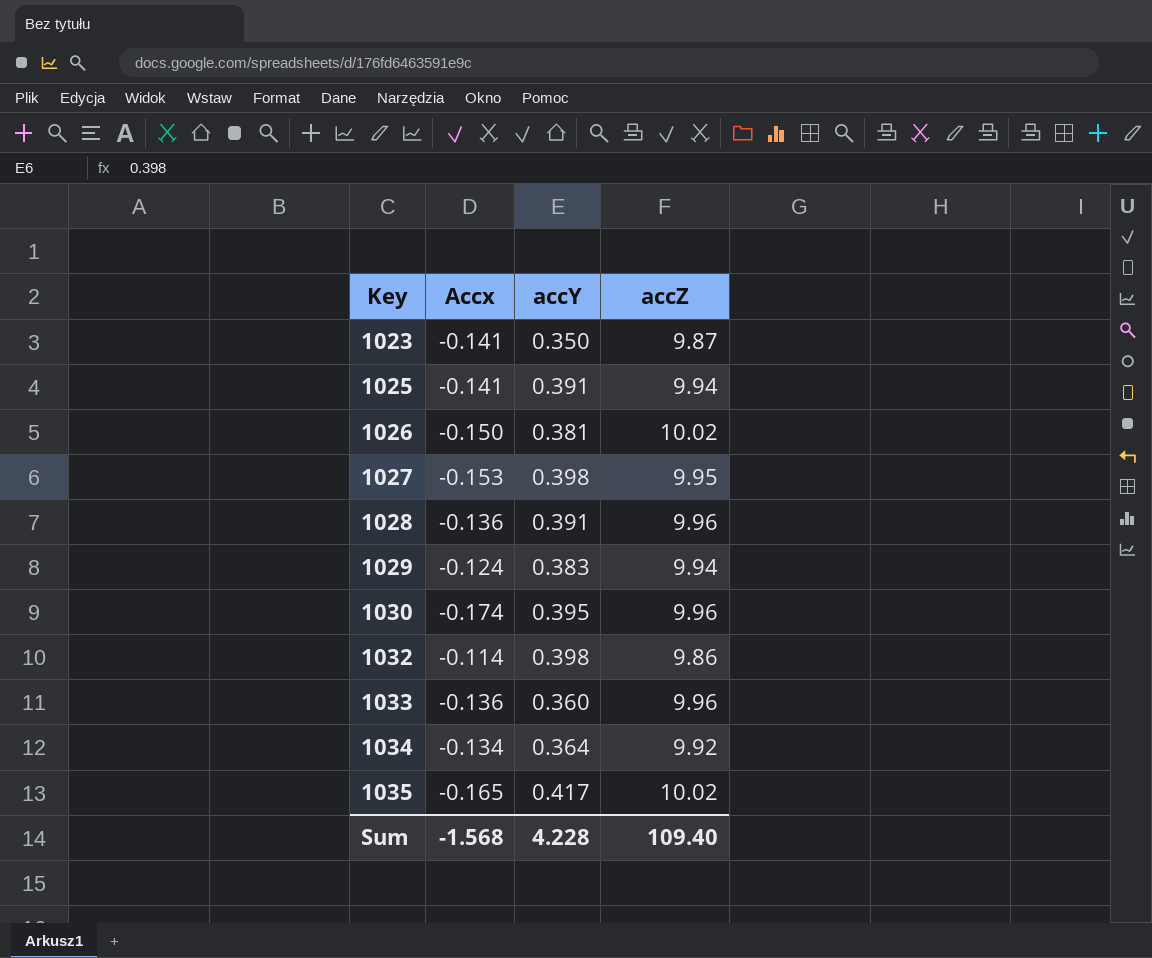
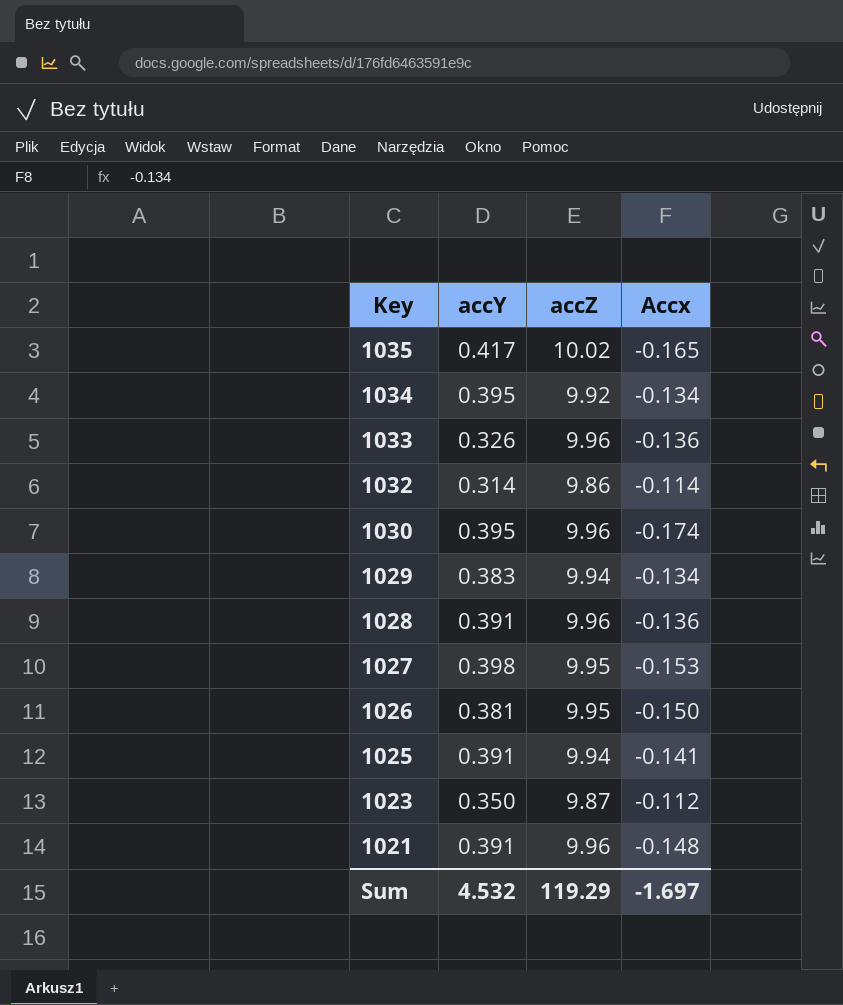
row order: Key ascending -> Key descending
column Accx | position: 2 -> 4
1034 | accY: 0.364 -> 0.395
1033 | accY: 0.360 -> 0.326
1032 | accY: 0.398 -> 0.314
1029 | Accx: -0.124 -> -0.134
1026 | accZ: 10.02 -> 9.95
1023 | Accx: -0.141 -> -0.112
row 1021: none -> 0.391 | 9.96 | -0.148
Sum | accY: 4.228 -> 4.532
Sum | accZ: 109.40 -> 119.29
Sum | Accx: -1.568 -> -1.697

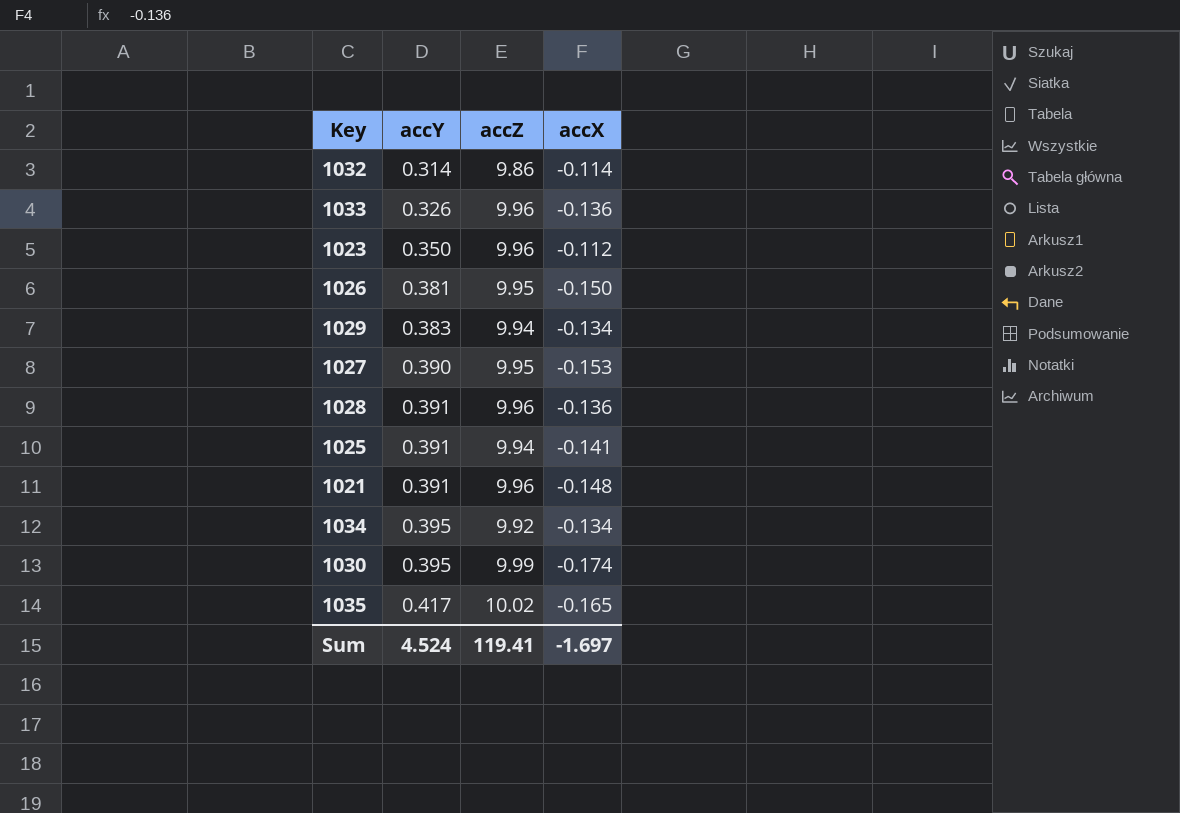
row order: Key descending -> accY ascending
column name: Accx -> accX
1023 | accZ: 9.87 -> 9.96
1027 | accY: 0.398 -> 0.390
1030 | accZ: 9.96 -> 9.99
Sum | accY: 4.532 -> 4.524
Sum | accZ: 119.29 -> 119.41

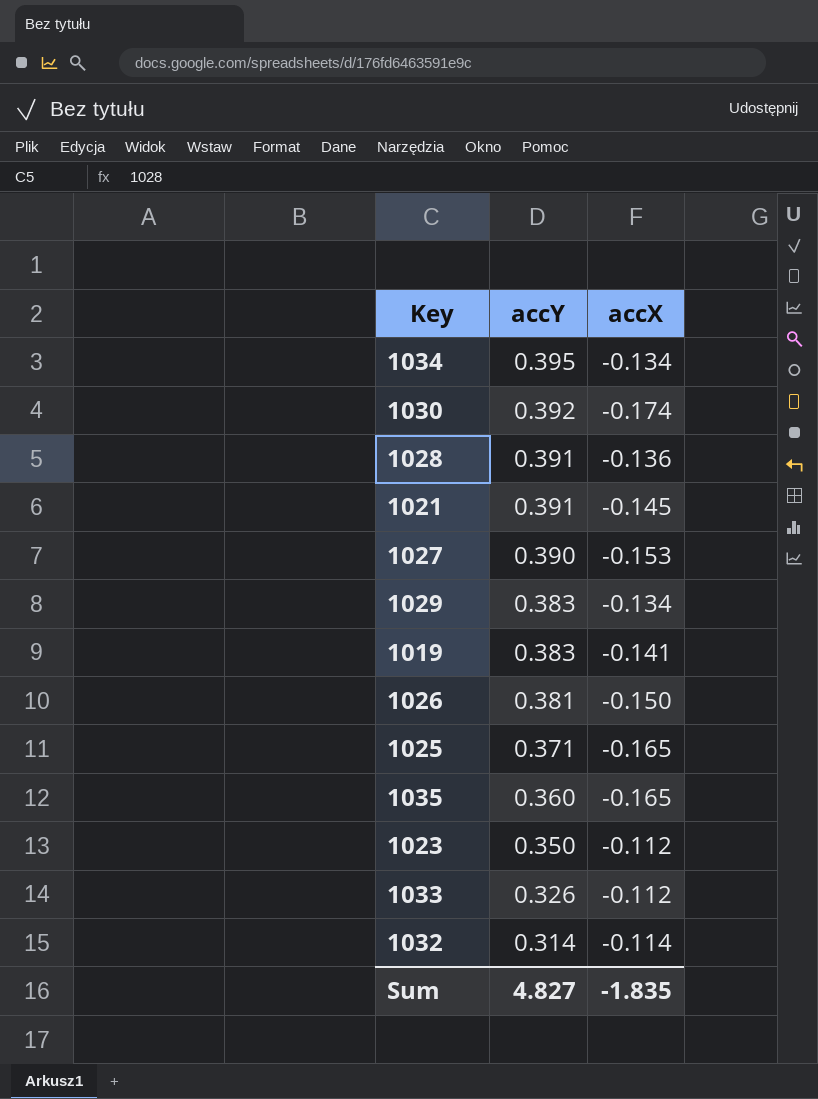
row order: accY ascending -> accY descending
column accZ | position: 3 -> none
1030 | accY: 0.395 -> 0.392
1021 | accX: -0.148 -> -0.145
row 1019: none -> 0.383 | -0.141
1025 | accY: 0.391 -> 0.371
1025 | accX: -0.141 -> -0.165
1035 | accY: 0.417 -> 0.360
1033 | accX: -0.136 -> -0.112
Sum | accY: 4.524 -> 4.827
Sum | accX: -1.697 -> -1.835

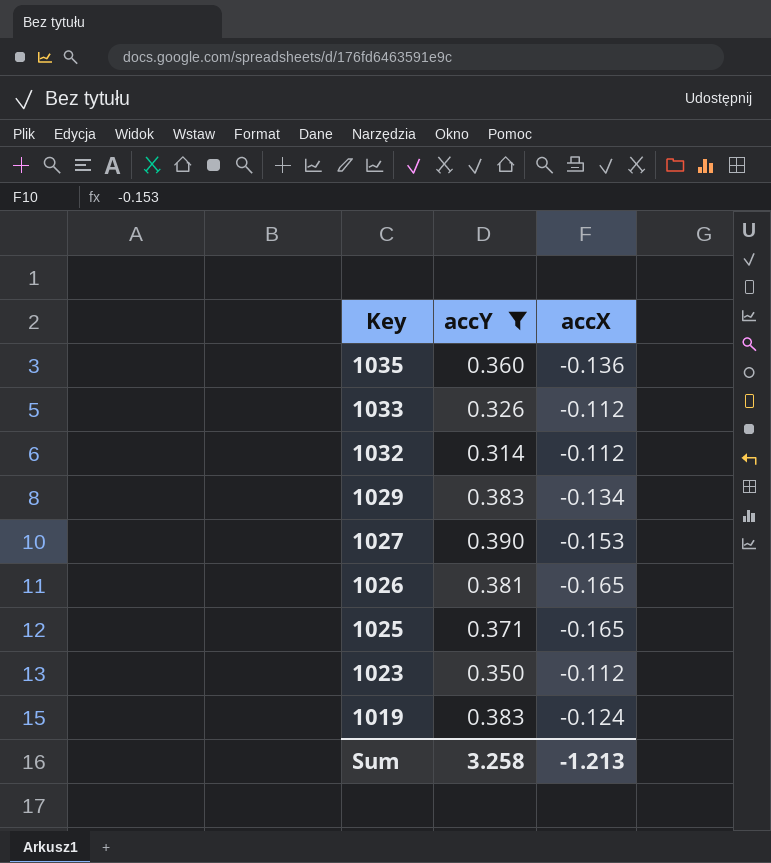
filter: none -> accY <= 0.390
row order: accY descending -> Key descending
1035 | accX: -0.165 -> -0.136
1032 | accX: -0.114 -> -0.112
1026 | accX: -0.150 -> -0.165
1019 | accX: -0.141 -> -0.124
Sum | accY: 4.827 -> 3.258
Sum | accX: -1.835 -> -1.213

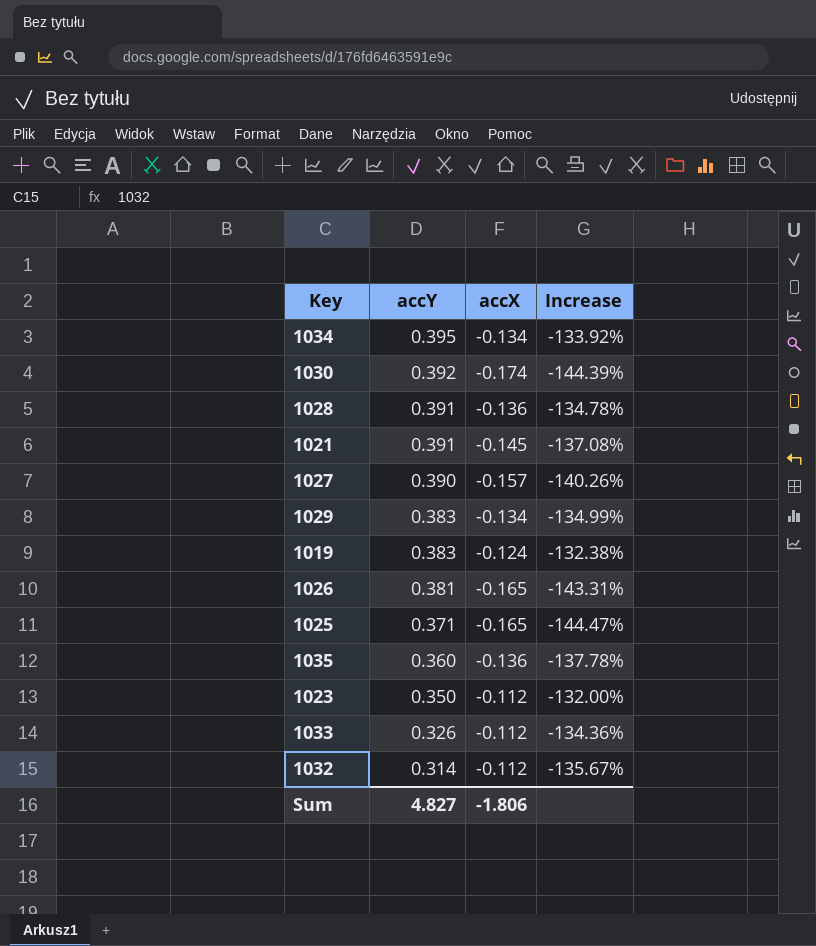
filter: accY <= 0.390 -> none
row order: Key descending -> accY descending
column Increase | formula: none -> ([accX] - [accY]) / [accY]
1027 | accX: -0.153 -> -0.157
Sum | accY: 3.258 -> 4.827
Sum | accX: -1.213 -> -1.806

